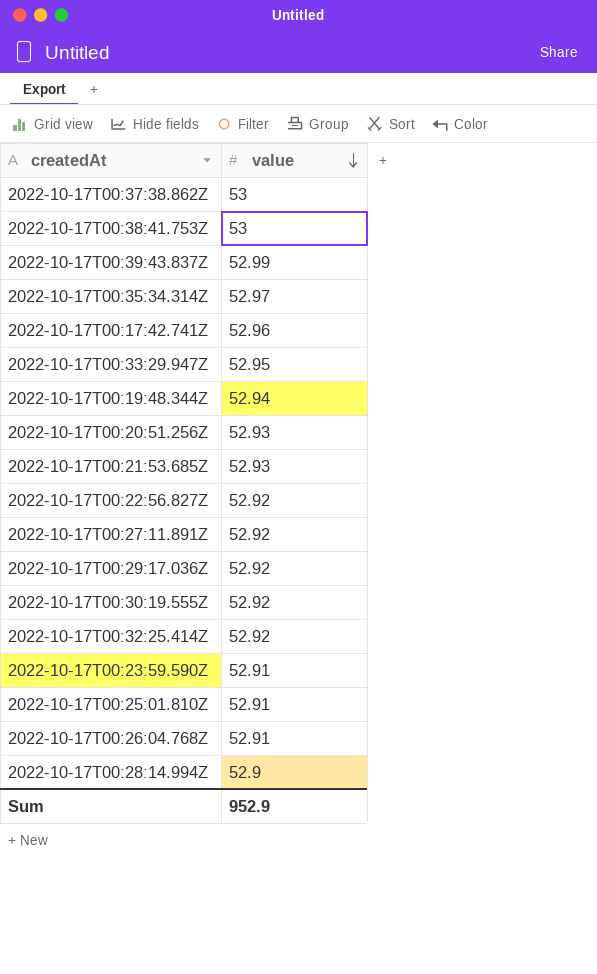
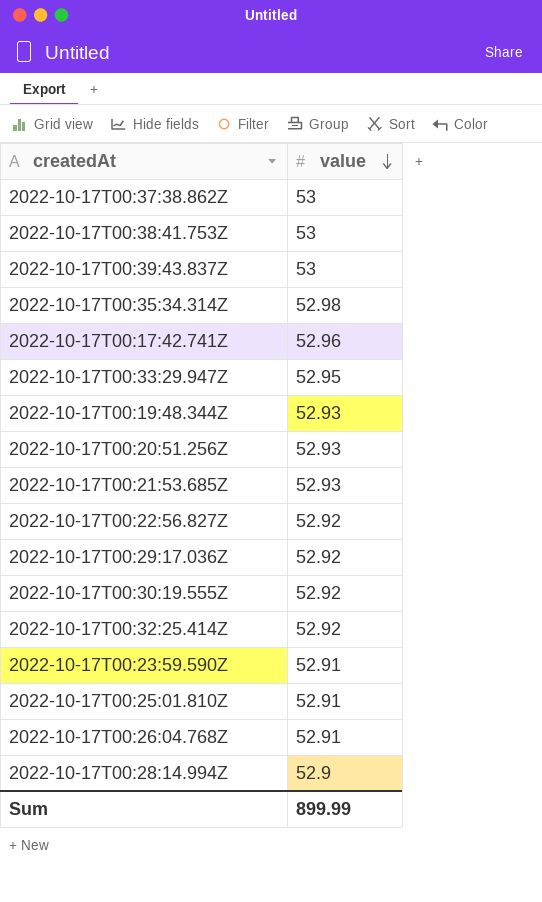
row 2022-10-17T00:27:11.891Z: 52.92 -> none
2022-10-17T00:39:43.837Z | value: 52.99 -> 53
2022-10-17T00:35:34.314Z | value: 52.97 -> 52.98
2022-10-17T00:19:48.344Z | value: 52.94 -> 52.93
Sum | value: 952.9 -> 899.99

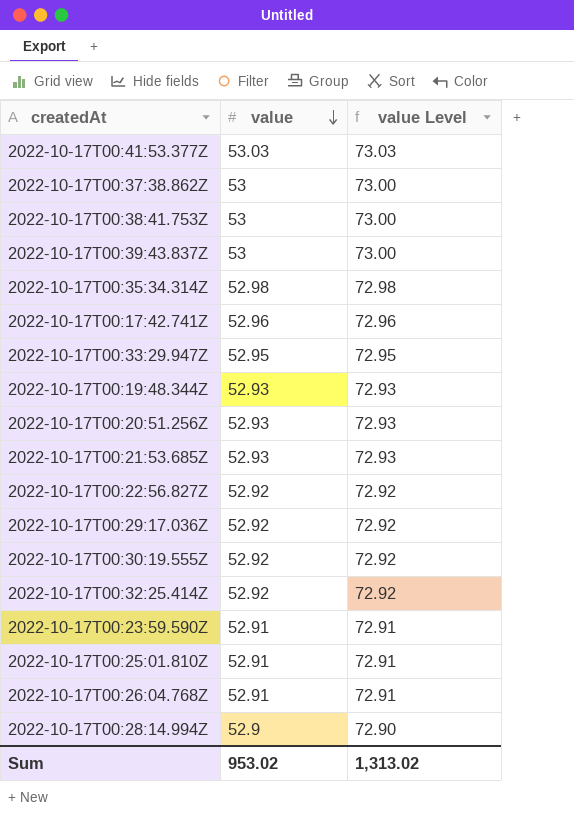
column value Level | formula: none -> [value] + 20
row 2022-10-17T00:41:53.377Z: none -> 53.03 | 73.03
Sum | value: 899.99 -> 953.02

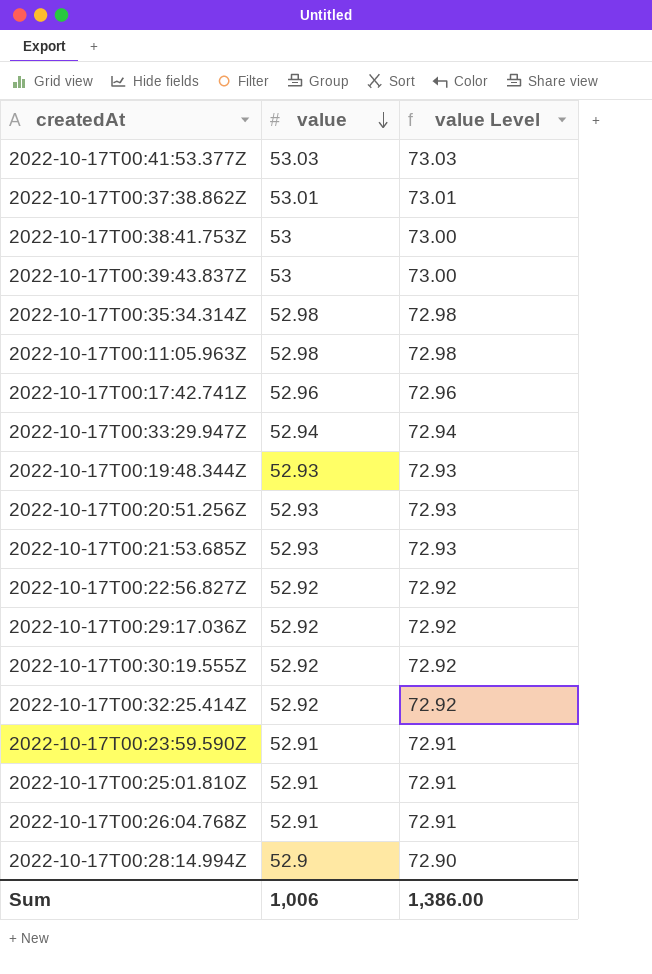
2022-10-17T00:37:38.862Z | value: 53 -> 53.01
2022-10-17T00:37:38.862Z | value Level: 73.00 -> 73.01
row 2022-10-17T00:11:05.963Z: none -> 52.98 | 72.98
2022-10-17T00:33:29.947Z | value: 52.95 -> 52.94
2022-10-17T00:33:29.947Z | value Level: 72.95 -> 72.94
Sum | value: 953.02 -> 1,006
Sum | value Level: 1,313.02 -> 1,386.00

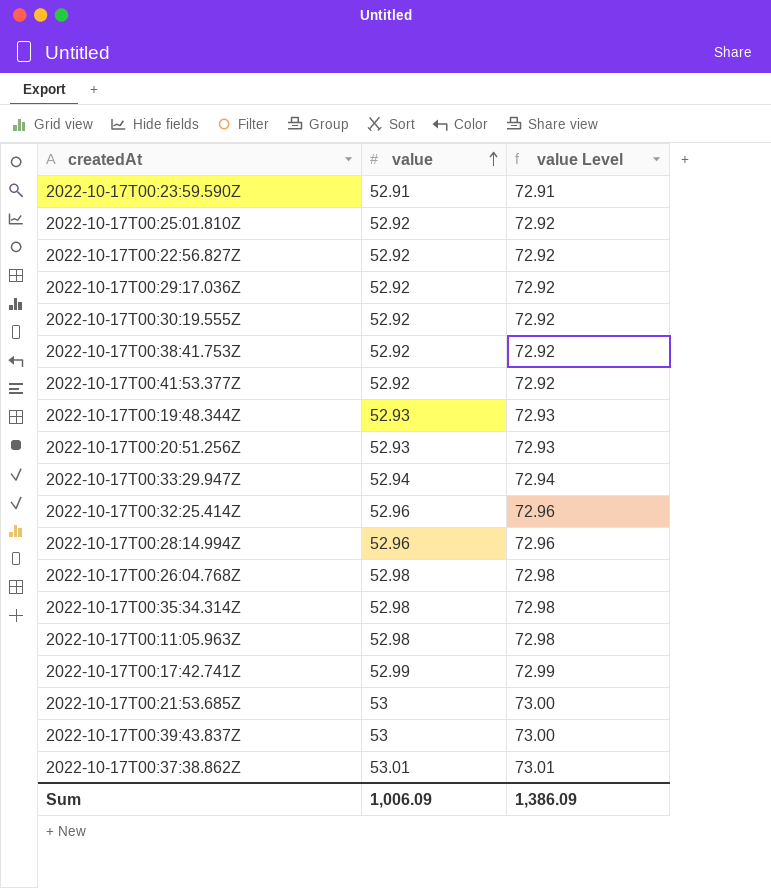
row order: value descending -> value ascending
2022-10-17T00:25:01.810Z | value: 52.91 -> 52.92
2022-10-17T00:25:01.810Z | value Level: 72.91 -> 72.92
2022-10-17T00:38:41.753Z | value: 53 -> 52.92
2022-10-17T00:38:41.753Z | value Level: 73.00 -> 72.92
2022-10-17T00:41:53.377Z | value: 53.03 -> 52.92
2022-10-17T00:41:53.377Z | value Level: 73.03 -> 72.92
2022-10-17T00:32:25.414Z | value: 52.92 -> 52.96
2022-10-17T00:32:25.414Z | value Level: 72.92 -> 72.96
2022-10-17T00:28:14.994Z | value: 52.9 -> 52.96
2022-10-17T00:28:14.994Z | value Level: 72.90 -> 72.96
2022-10-17T00:26:04.768Z | value: 52.91 -> 52.98
2022-10-17T00:26:04.768Z | value Level: 72.91 -> 72.98
2022-10-17T00:17:42.741Z | value: 52.96 -> 52.99
2022-10-17T00:17:42.741Z | value Level: 72.96 -> 72.99
2022-10-17T00:21:53.685Z | value: 52.93 -> 53
2022-10-17T00:21:53.685Z | value Level: 72.93 -> 73.00
Sum | value: 1,006 -> 1,006.09
Sum | value Level: 1,386.00 -> 1,386.09

